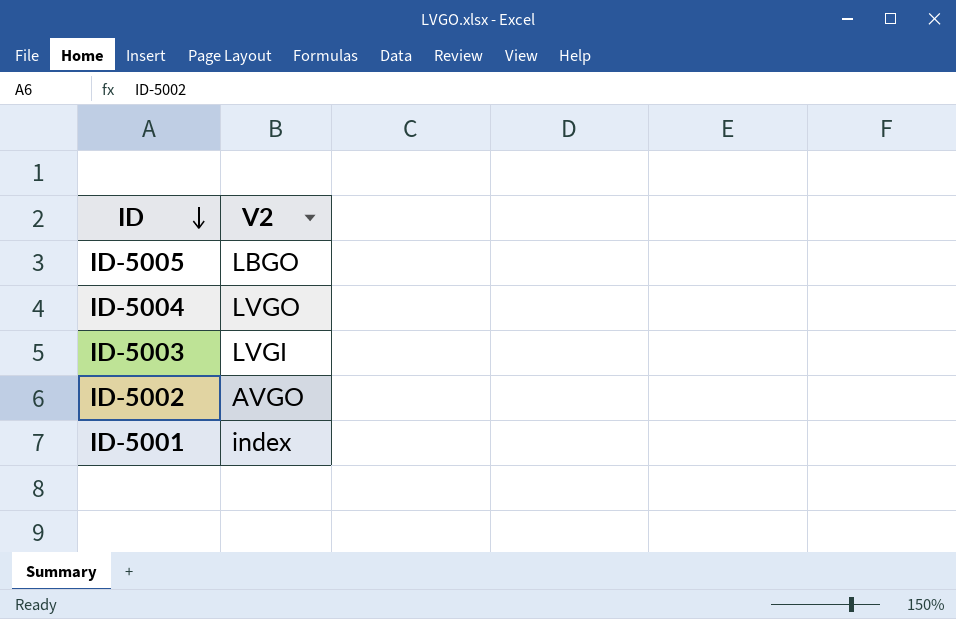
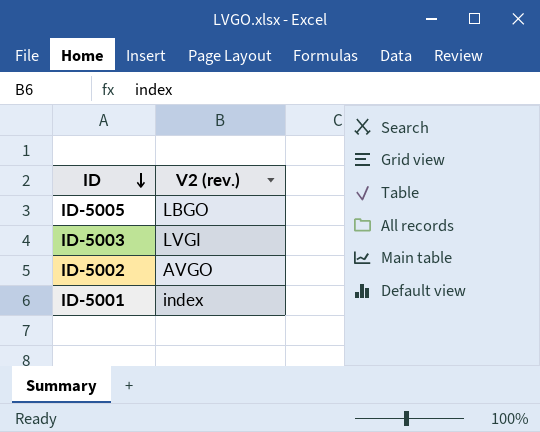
column name: V2 -> V2 (rev.)
row ID-5004: LVGO -> none

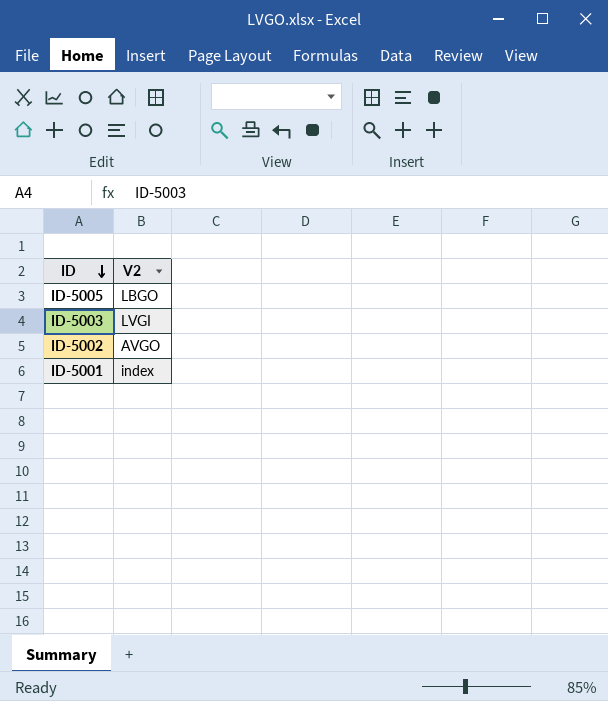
column name: V2 (rev.) -> V2

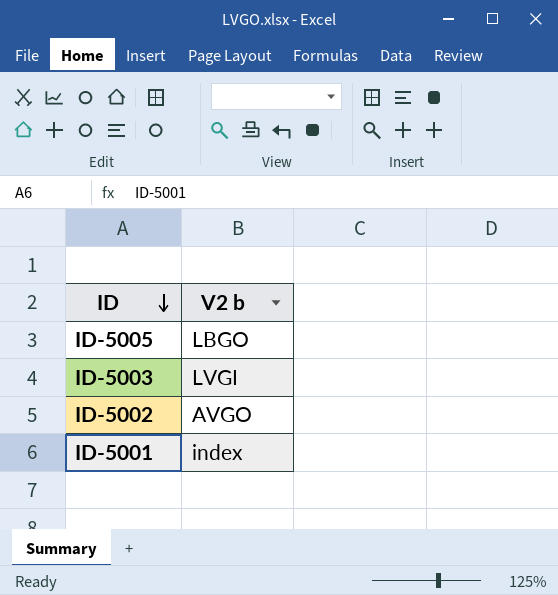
column name: V2 -> V2 b

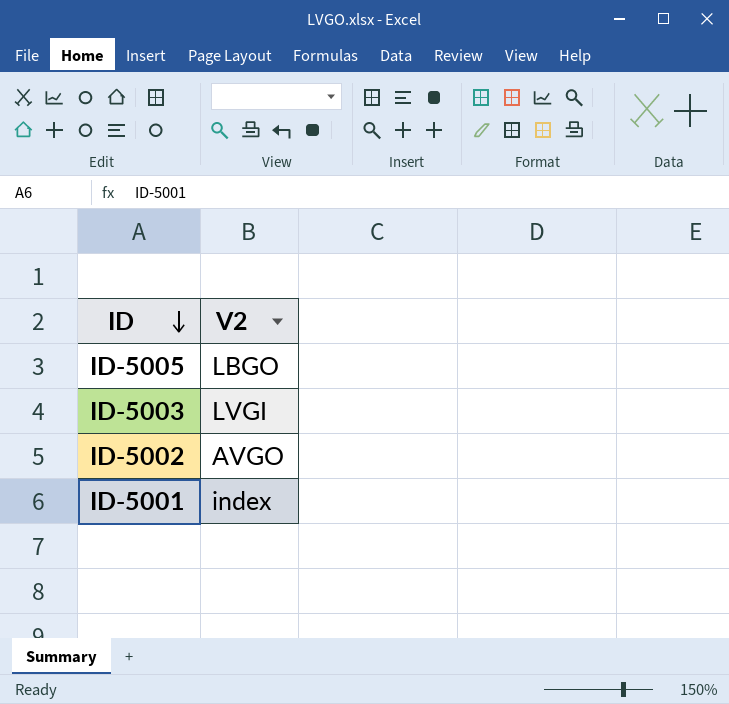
column name: V2 b -> V2

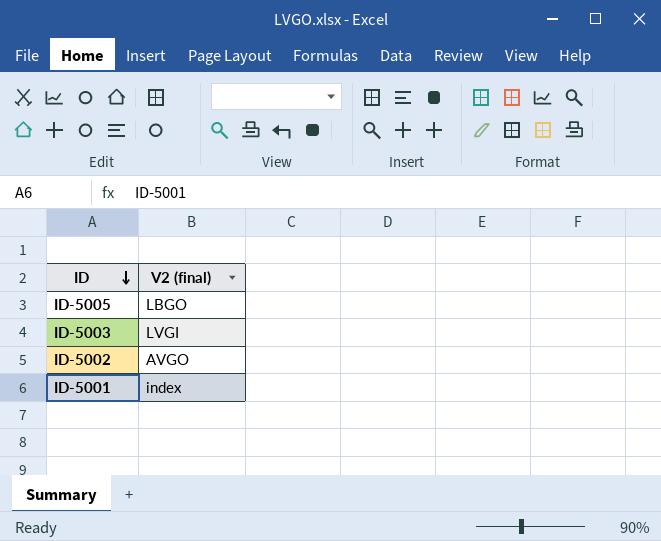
column name: V2 -> V2 (final)

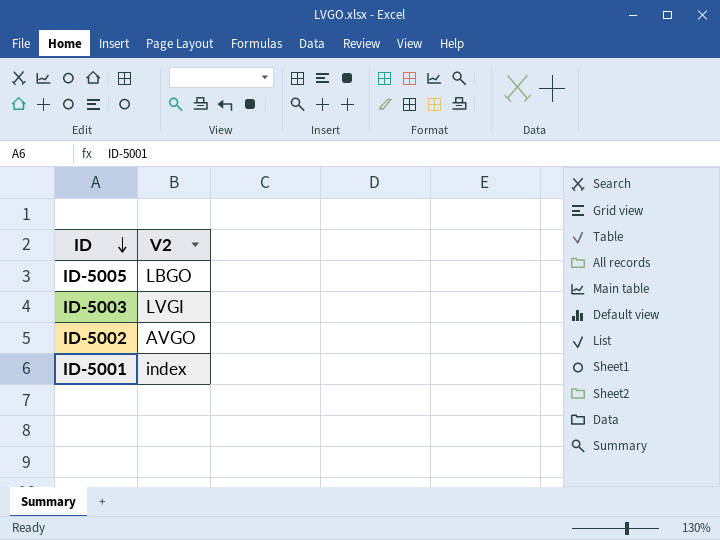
column name: V2 (final) -> V2

